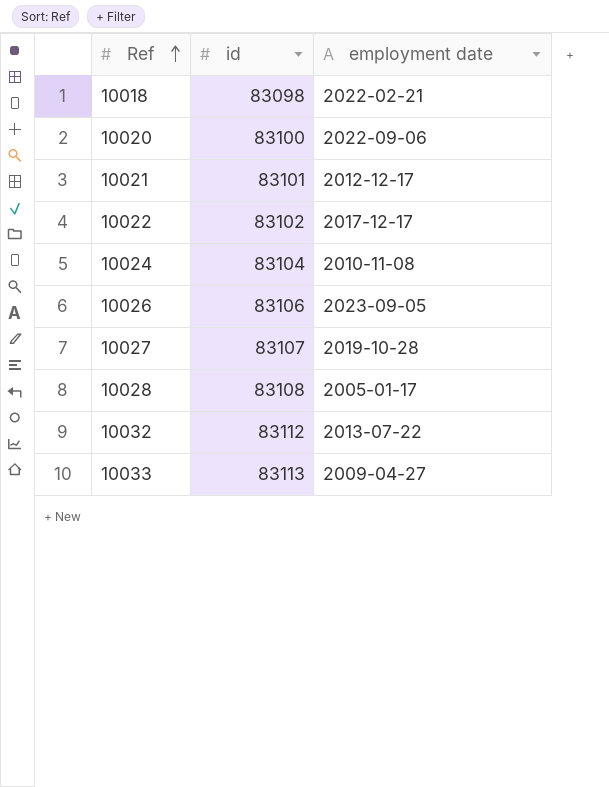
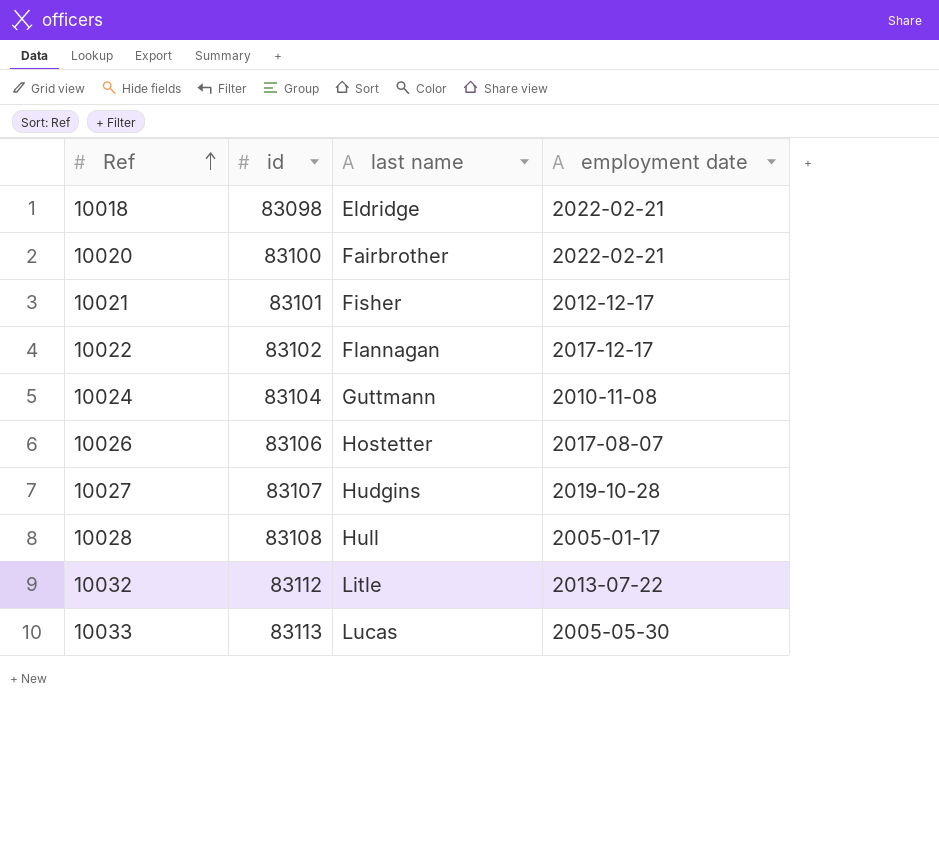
column last name | position: none -> 3
10020 | employment date: 2022-09-06 -> 2022-02-21
10026 | employment date: 2023-09-05 -> 2017-08-07
10033 | employment date: 2009-04-27 -> 2005-05-30

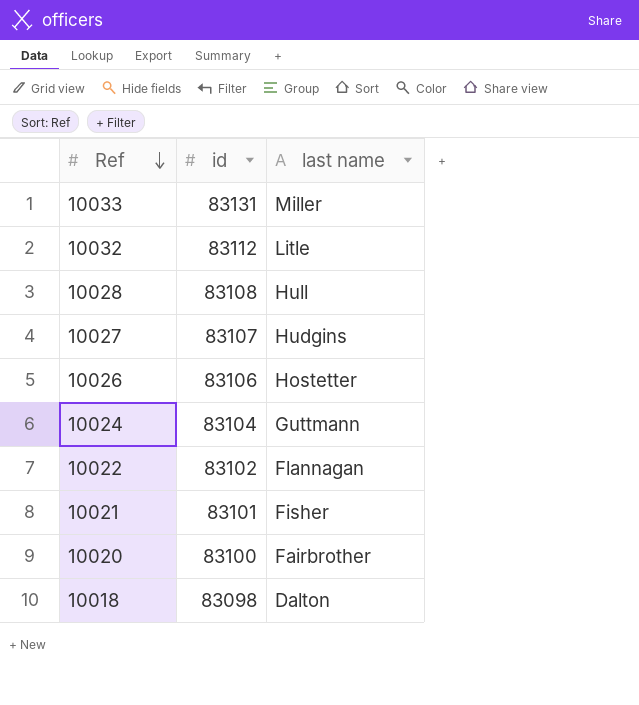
row order: Ref ascending -> Ref descending
column employment date | position: 4 -> none
10033 | id: 83113 -> 83131
10033 | last name: Lucas -> Miller
10018 | last name: Eldridge -> Dalton

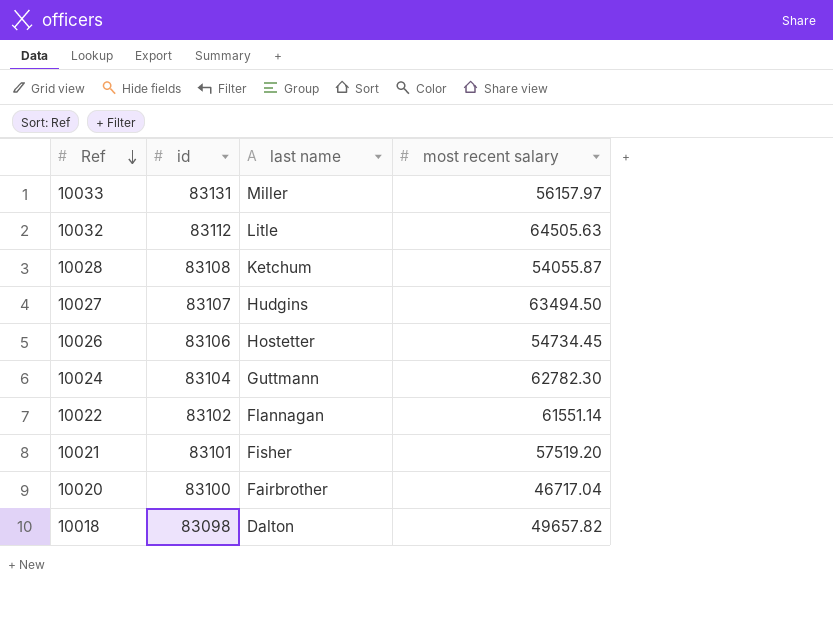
column most recent salary | position: none -> 4
10028 | last name: Hull -> Ketchum

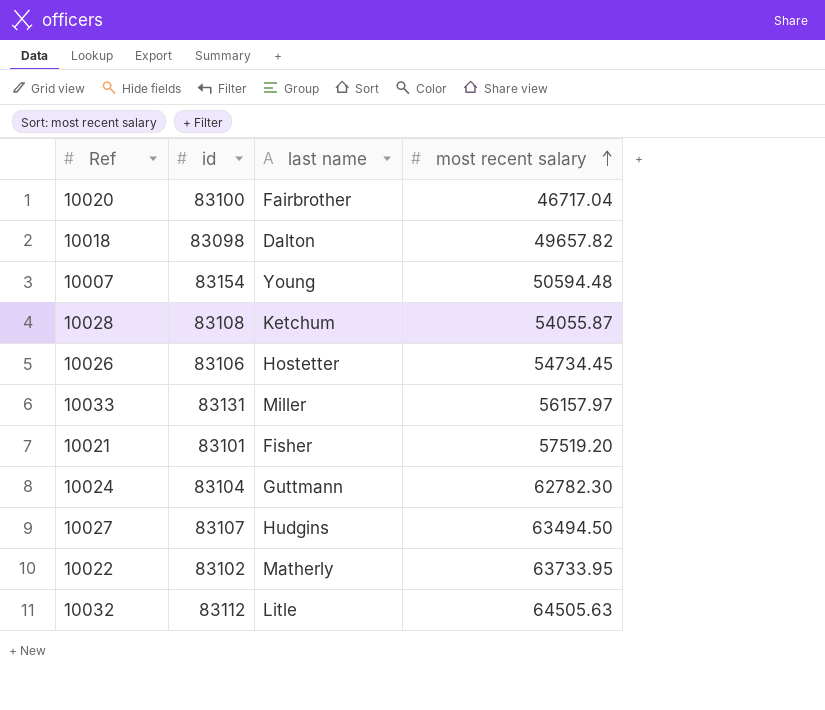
row order: Ref descending -> most recent salary ascending
row 10007: none -> 83154 | Young | 50594.48
10022 | last name: Flannagan -> Matherly
10022 | most recent salary: 61551.14 -> 63733.95

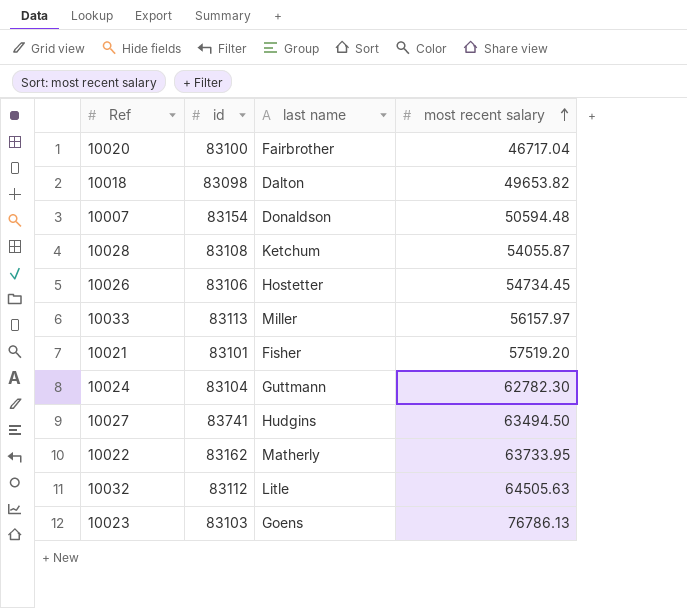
10018 | most recent salary: 49657.82 -> 49653.82
10007 | last name: Young -> Donaldson
10033 | id: 83131 -> 83113
10027 | id: 83107 -> 83741
10022 | id: 83102 -> 83162
row 10023: none -> 83103 | Goens | 76786.13

